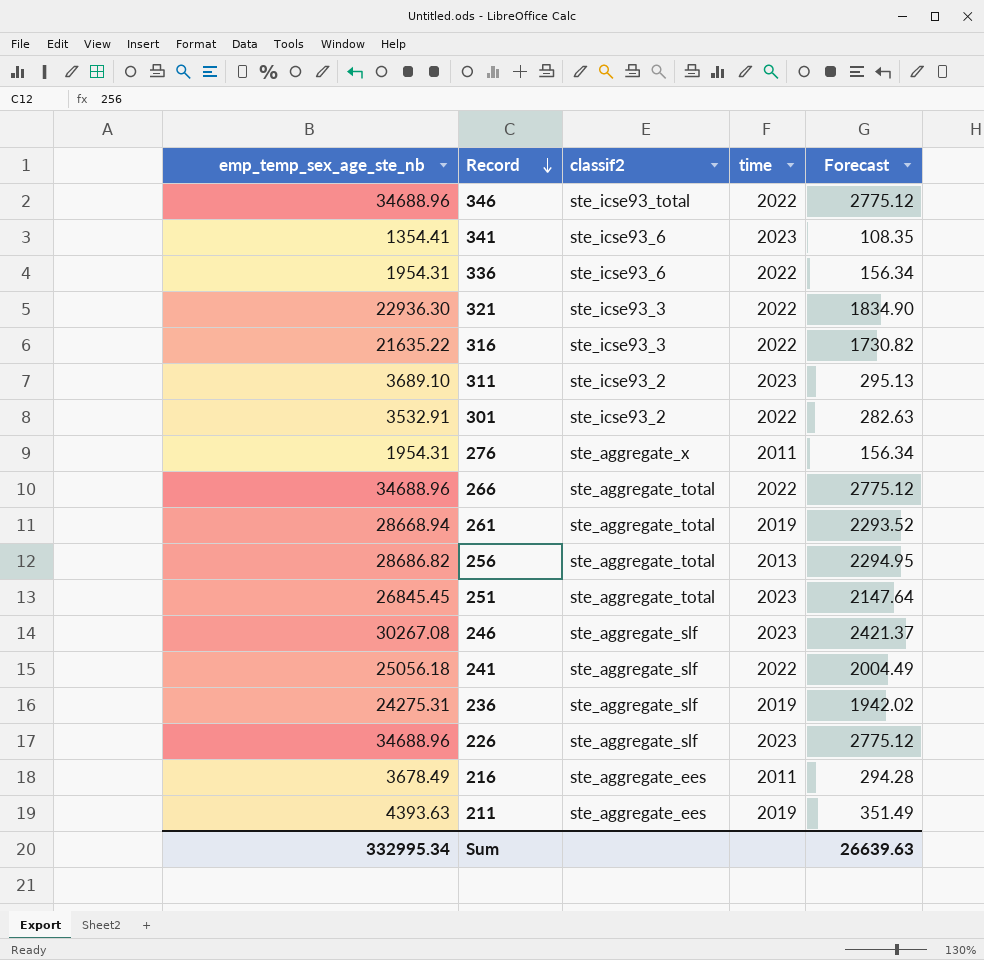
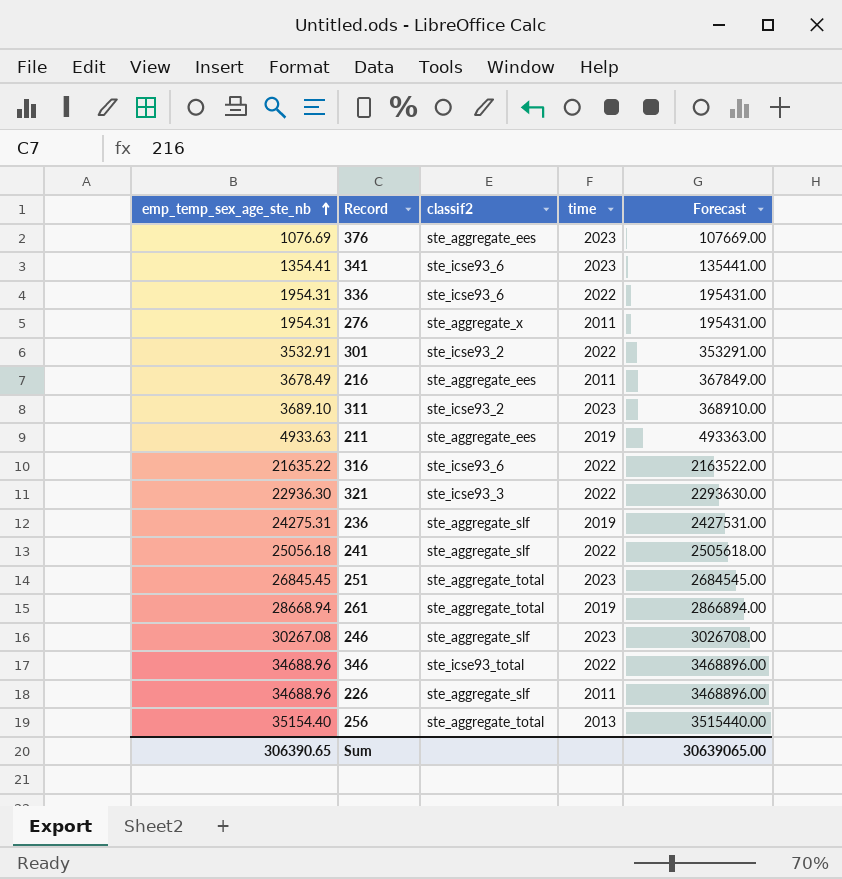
row order: Record descending -> emp_temp_sex_age_ste_nb ascending
column Forecast | formula: [emp_temp_sex_age_ste_nb] * 0.08 -> [emp_temp_sex_age_ste_nb] * 100
row 266: 34688.96 | ste_aggregate_total | 2022 | 2775.12 -> none
row 376: none -> 1076.69 | ste_aggregate_ees | 2023 | 107669.00
211 | emp_temp_sex_age_ste_nb: 4393.63 -> 4933.63
316 | classif2: ste_icse93_3 -> ste_icse93_6
226 | time: 2023 -> 2011
256 | emp_temp_sex_age_ste_nb: 28686.82 -> 35154.40
Sum | emp_temp_sex_age_ste_nb: 332995.34 -> 306390.65
Sum | Forecast: 26639.63 -> 30639065.00

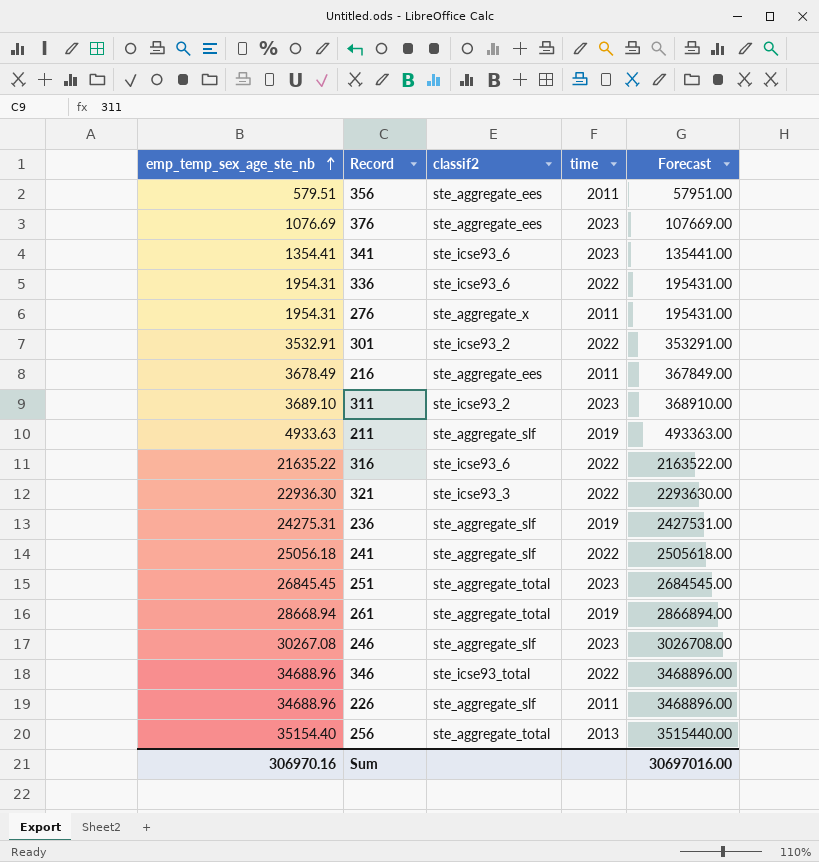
row 356: none -> 579.51 | ste_aggregate_ees | 2011 | 57951.00
211 | classif2: ste_aggregate_ees -> ste_aggregate_slf
Sum | emp_temp_sex_age_ste_nb: 306390.65 -> 306970.16
Sum | Forecast: 30639065.00 -> 30697016.00

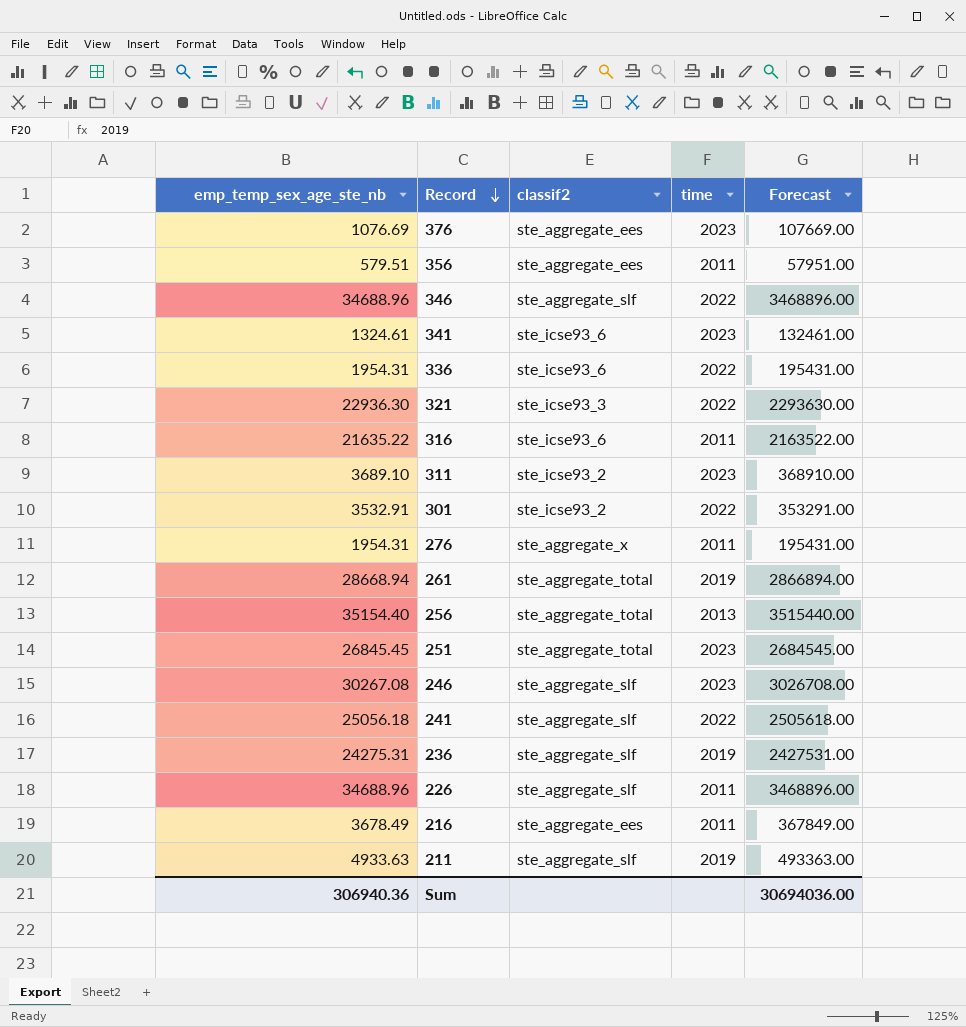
row order: emp_temp_sex_age_ste_nb ascending -> Record descending
346 | classif2: ste_icse93_total -> ste_aggregate_slf
341 | emp_temp_sex_age_ste_nb: 1354.41 -> 1324.61
341 | Forecast: 135441.00 -> 132461.00
316 | time: 2022 -> 2011
Sum | emp_temp_sex_age_ste_nb: 306970.16 -> 306940.36
Sum | Forecast: 30697016.00 -> 30694036.00

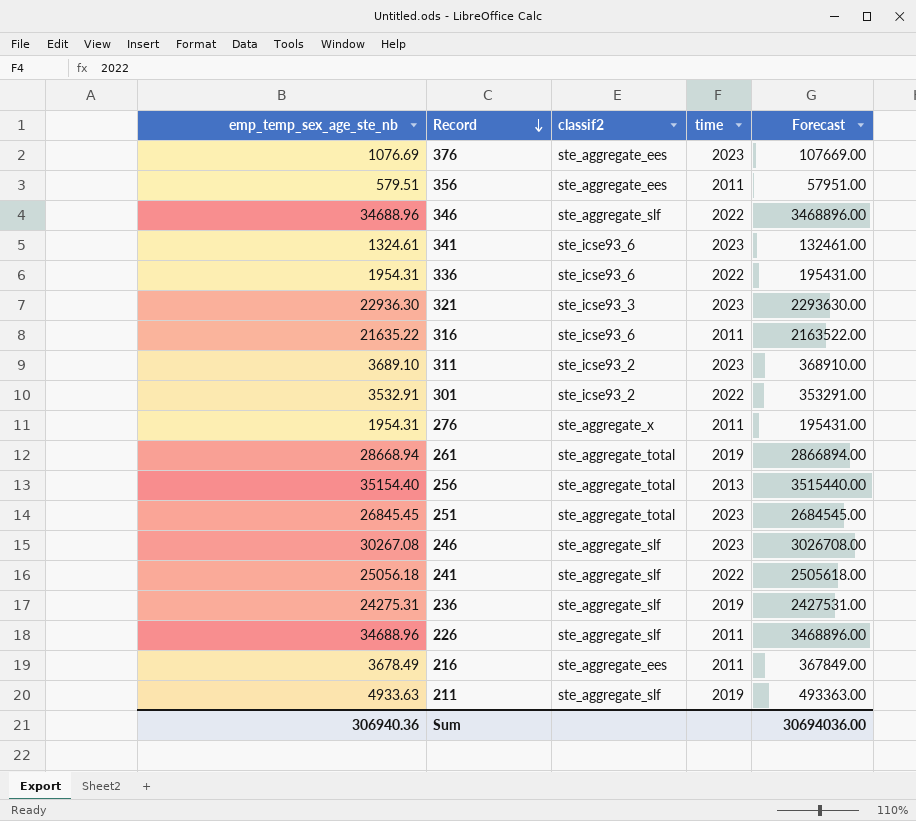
321 | time: 2022 -> 2023

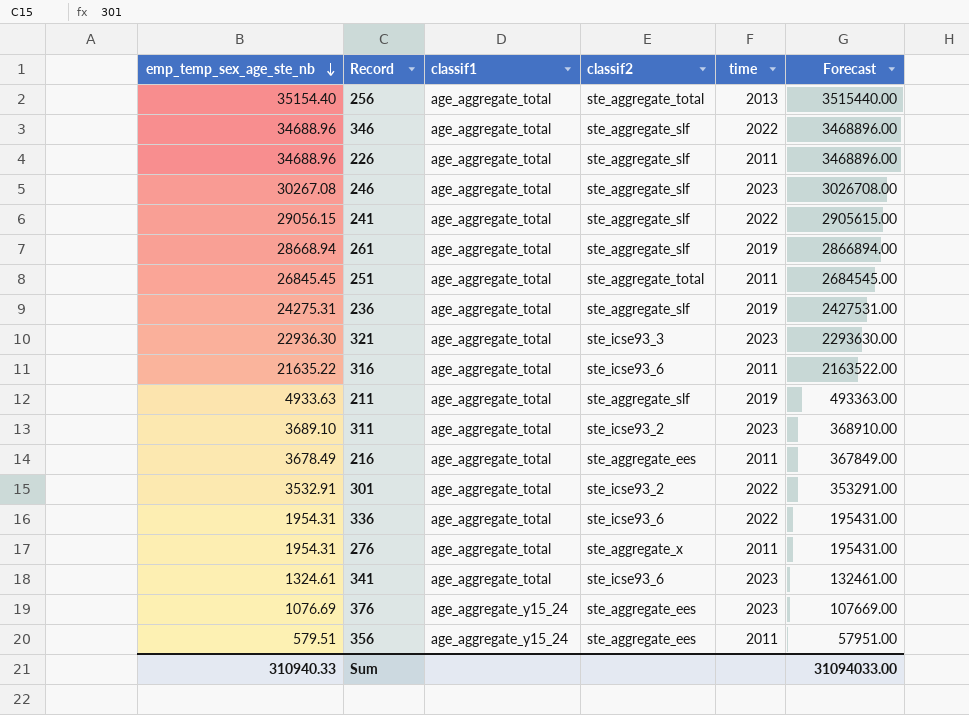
row order: Record descending -> emp_temp_sex_age_ste_nb descending
column classif1 | position: none -> 3
241 | emp_temp_sex_age_ste_nb: 25056.18 -> 29056.15
241 | Forecast: 2505618.00 -> 2905615.00
261 | classif2: ste_aggregate_total -> ste_aggregate_slf
251 | time: 2023 -> 2011
Sum | emp_temp_sex_age_ste_nb: 306940.36 -> 310940.33
Sum | Forecast: 30694036.00 -> 31094033.00

